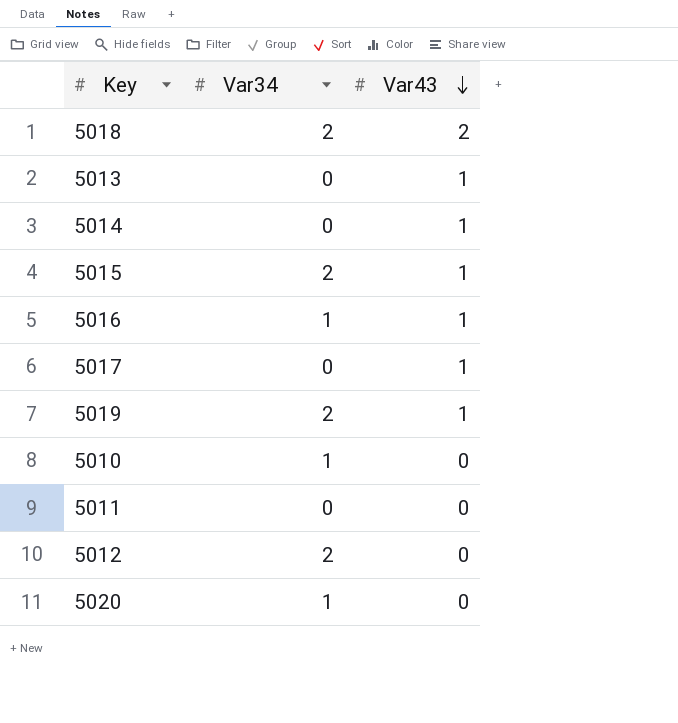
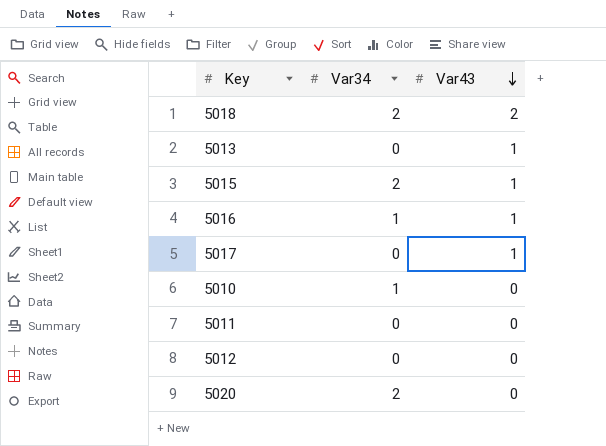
row 5014: 0 | 1 -> none
row 5019: 2 | 1 -> none
5012 | Var34: 2 -> 0
5020 | Var34: 1 -> 2

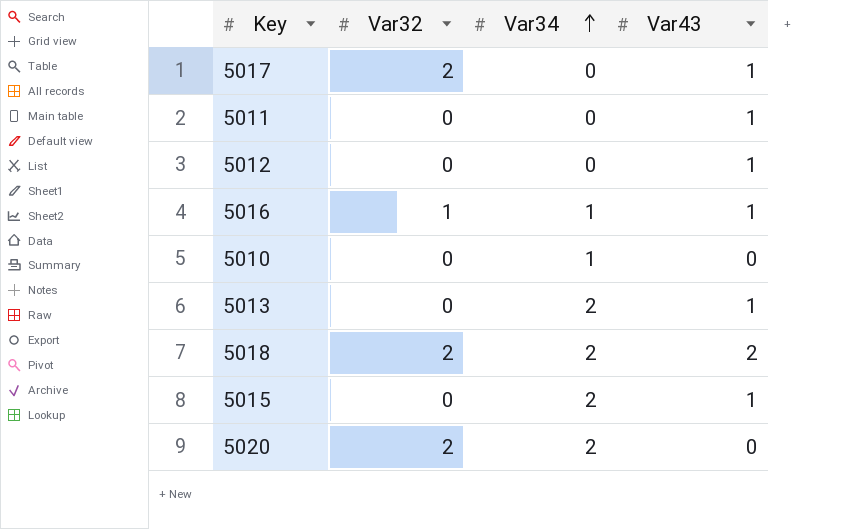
row order: Var43 descending -> Var34 ascending
column Var32 | position: none -> 2
5011 | Var43: 0 -> 1
5012 | Var43: 0 -> 1
5013 | Var34: 0 -> 2

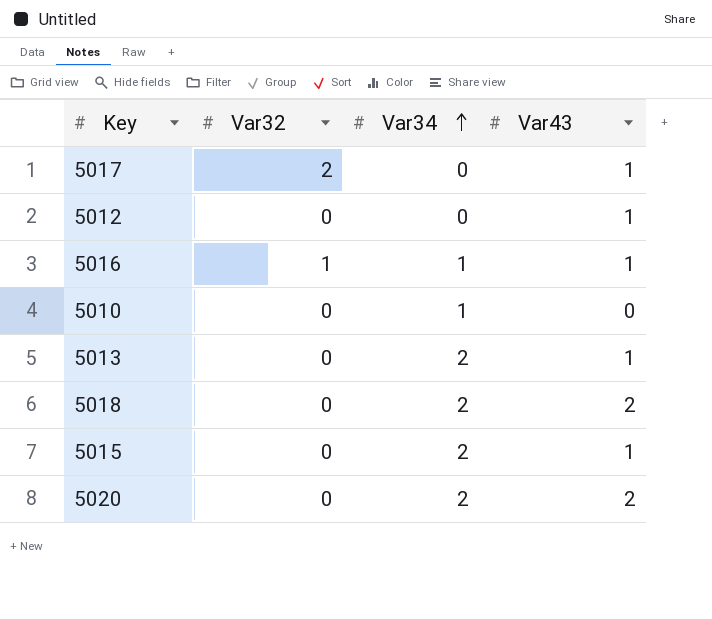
row 5011: 0 | 0 | 1 -> none
5018 | Var32: 2 -> 0
5020 | Var32: 2 -> 0
5020 | Var43: 0 -> 2

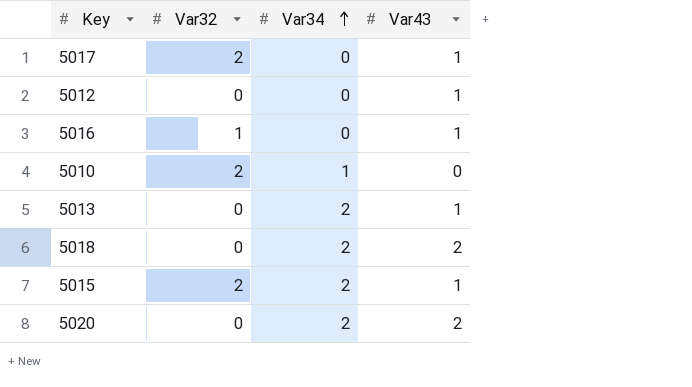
5016 | Var34: 1 -> 0
5010 | Var32: 0 -> 2
5015 | Var32: 0 -> 2

